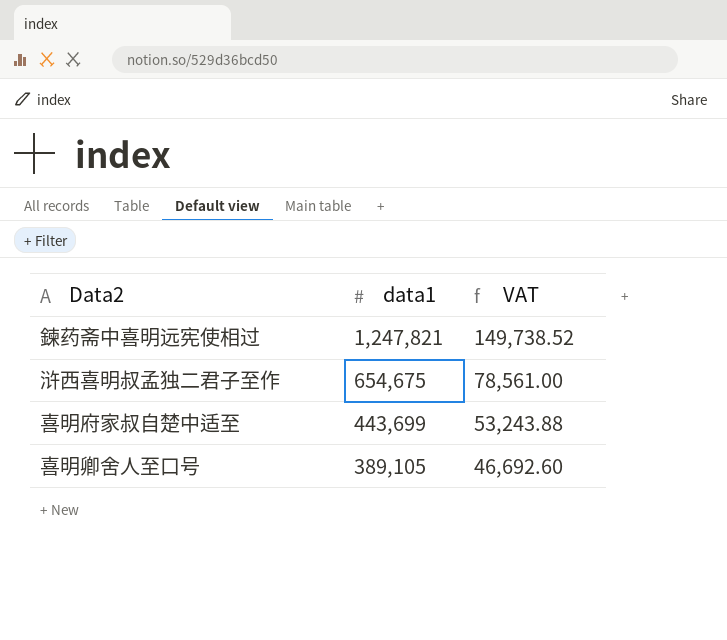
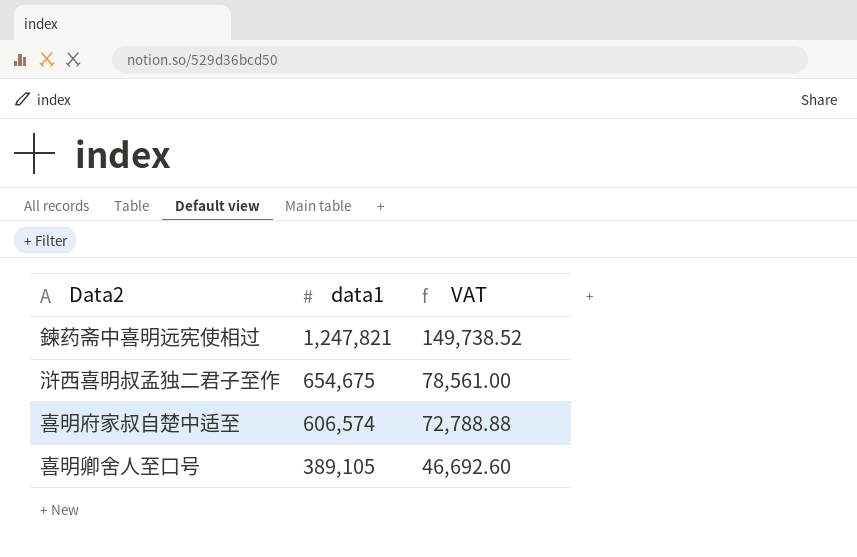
喜明府家叔自楚中适至 | data1: 443,699 -> 606,574
喜明府家叔自楚中适至 | VAT: 53,243.88 -> 72,788.88

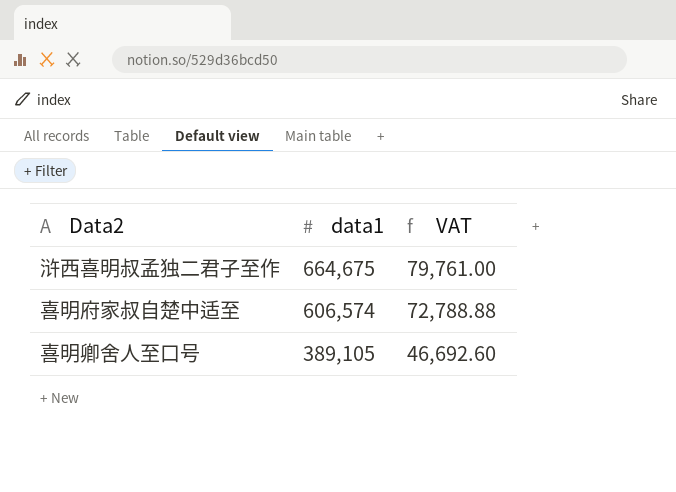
row 鍊药斋中喜明远宪使相过: 1,247,821 | 149,738.52 -> none
浒西喜明叔孟独二君子至作 | data1: 654,675 -> 664,675
浒西喜明叔孟独二君子至作 | VAT: 78,561.00 -> 79,761.00

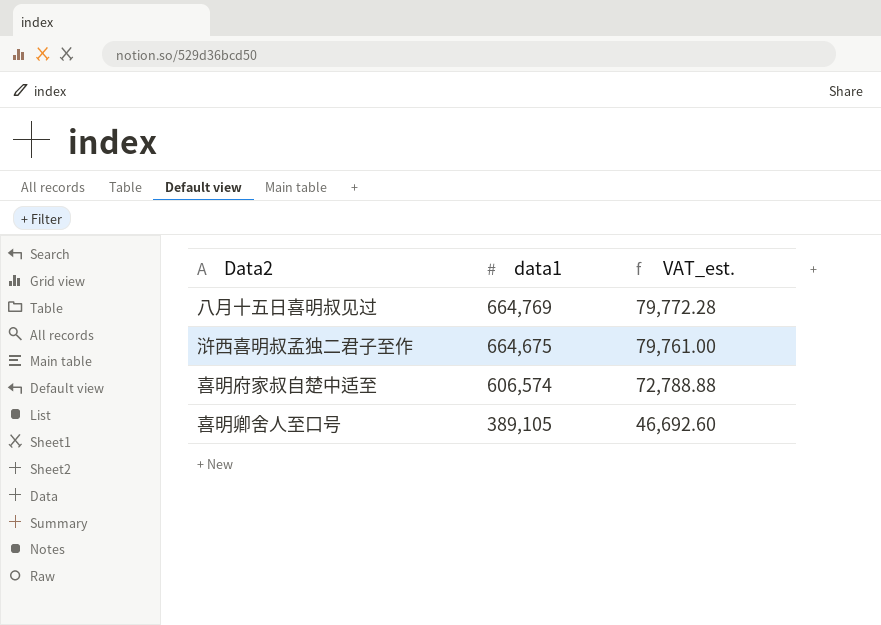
column name: VAT -> VAT_est.
row 八月十五日喜明叔见过: none -> 664,769 | 79,772.28

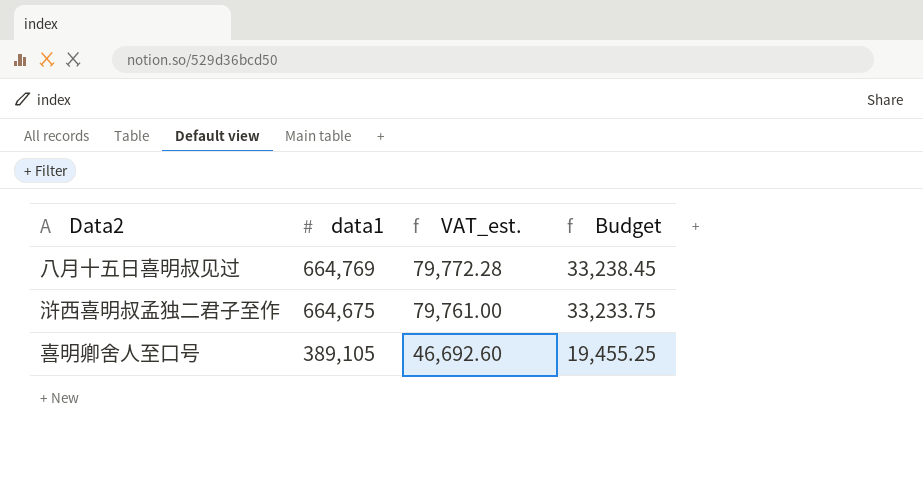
column Budget | formula: none -> [data1] * 0.05
row 喜明府家叔自楚中适至: 606,574 | 72,788.88 -> none

